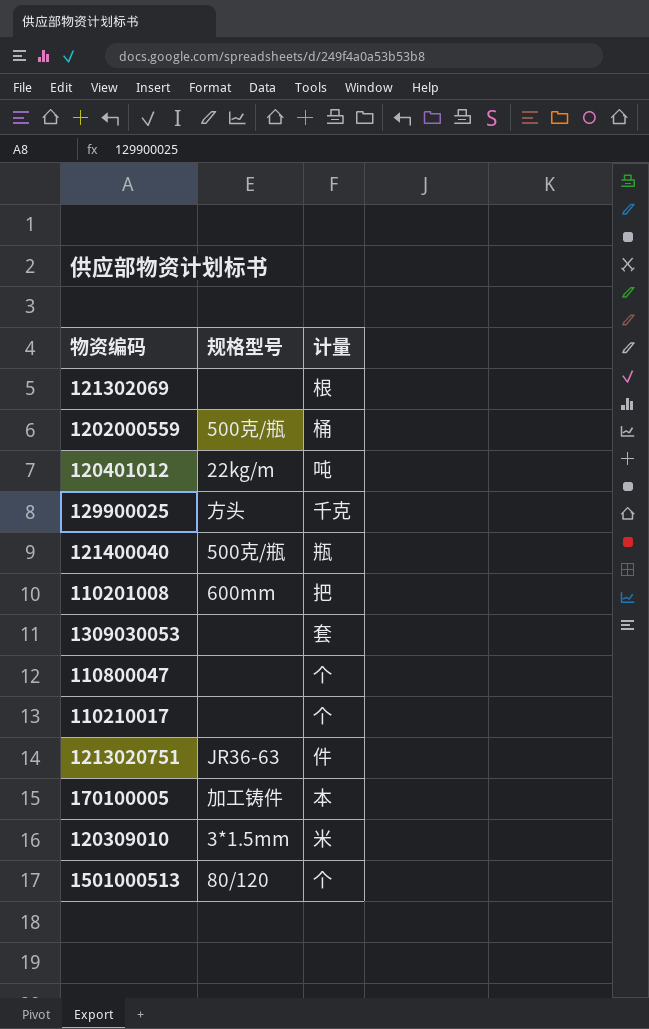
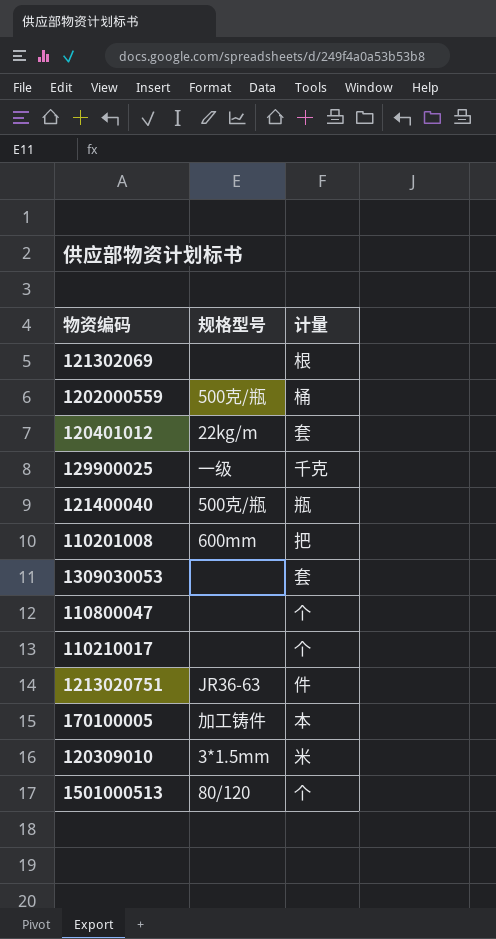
120401012 | 计量: 吨 -> 套
129900025 | 规格型号: 方头 -> 一级

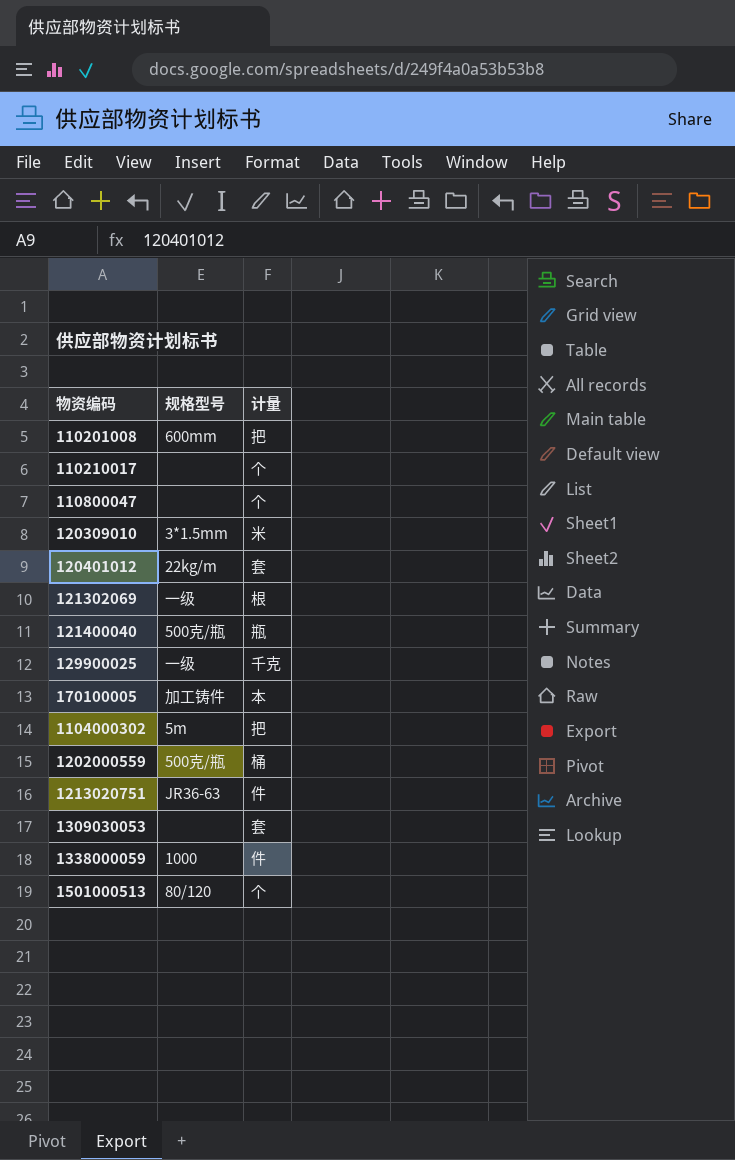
row order: none -> 物资编码 ascending
121302069 | 规格型号: none -> 一级
row 1104000302: none -> 5m | 把
row 1338000059: none -> 1000 | 件

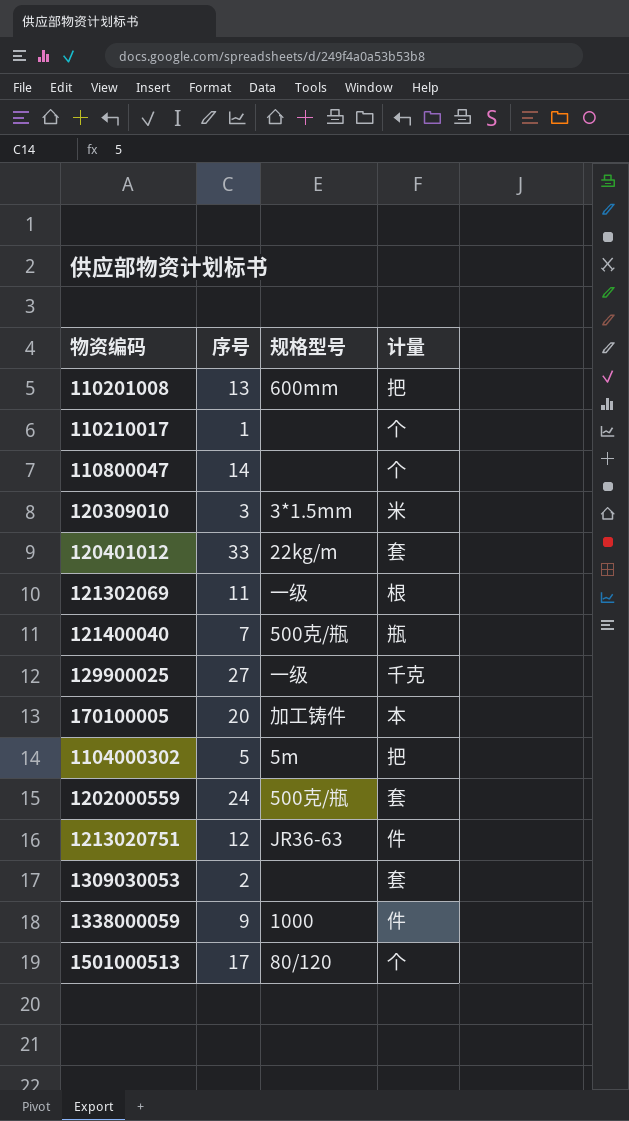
column 序号 | position: none -> 2
1202000559 | 计量: 桶 -> 套

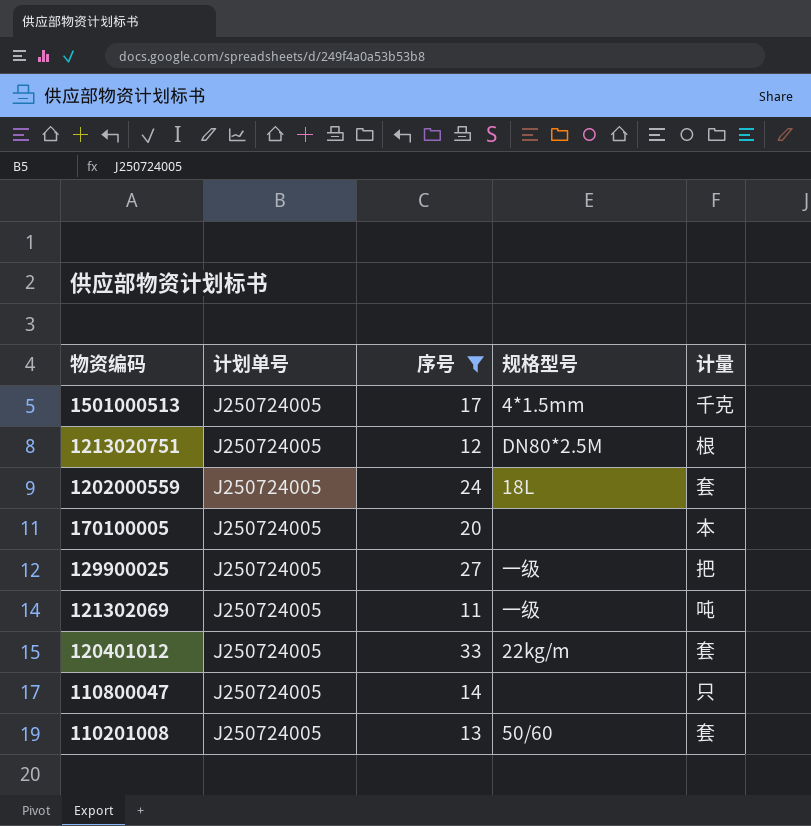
filter: none -> 序号 >= 11
row order: 物资编码 ascending -> 物资编码 descending
column 计划单号 | position: none -> 2
1501000513 | 规格型号: 80/120 -> 4*1.5mm
1501000513 | 计量: 个 -> 千克
1213020751 | 规格型号: JR36-63 -> DN80*2.5M
1213020751 | 计量: 件 -> 根
1202000559 | 规格型号: 500克/瓶 -> 18L
170100005 | 规格型号: 加工铸件 -> none
129900025 | 计量: 千克 -> 把
121302069 | 计量: 根 -> 吨
110800047 | 计量: 个 -> 只
110201008 | 规格型号: 600mm -> 50/60
110201008 | 计量: 把 -> 套

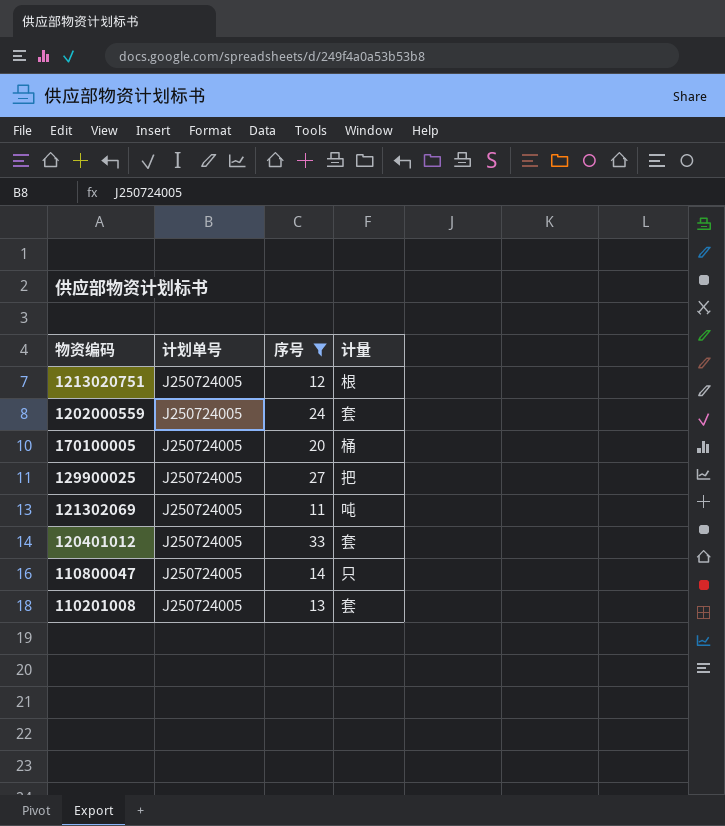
column 规格型号 | position: 4 -> none
row 1501000513: J250724005 | 17 | 4*1.5mm | 千克 -> none
170100005 | 计量: 本 -> 桶

